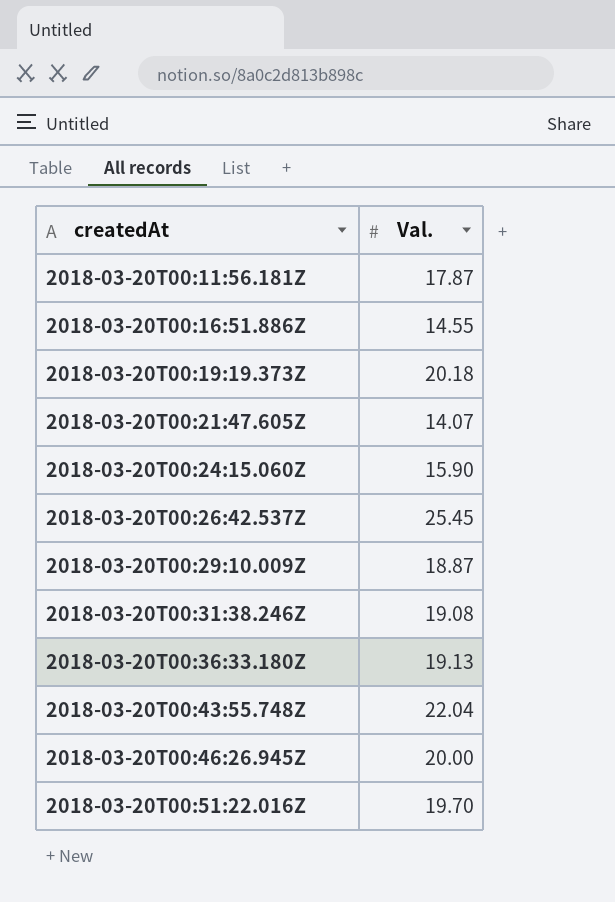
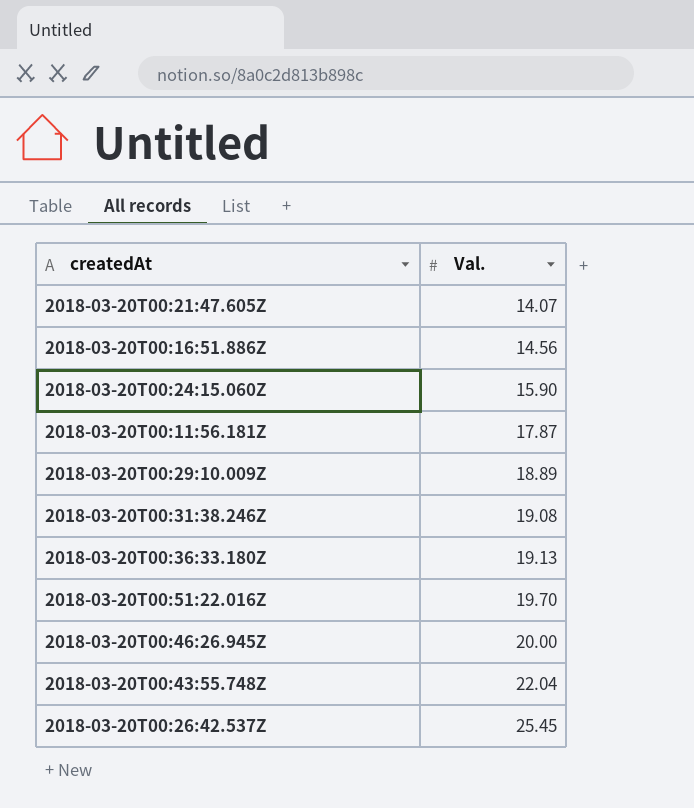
row order: createdAt ascending -> Val. ascending
row 2018-03-20T00:19:19.373Z: 20.18 -> none
2018-03-20T00:16:51.886Z | Val.: 14.55 -> 14.56
2018-03-20T00:29:10.009Z | Val.: 18.87 -> 18.89

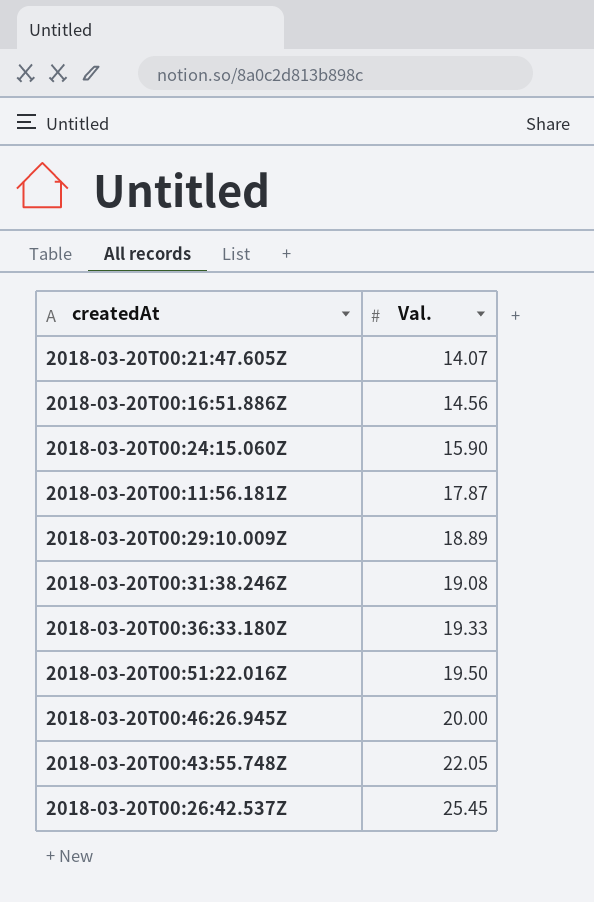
2018-03-20T00:36:33.180Z | Val.: 19.13 -> 19.33
2018-03-20T00:51:22.016Z | Val.: 19.70 -> 19.50
2018-03-20T00:43:55.748Z | Val.: 22.04 -> 22.05

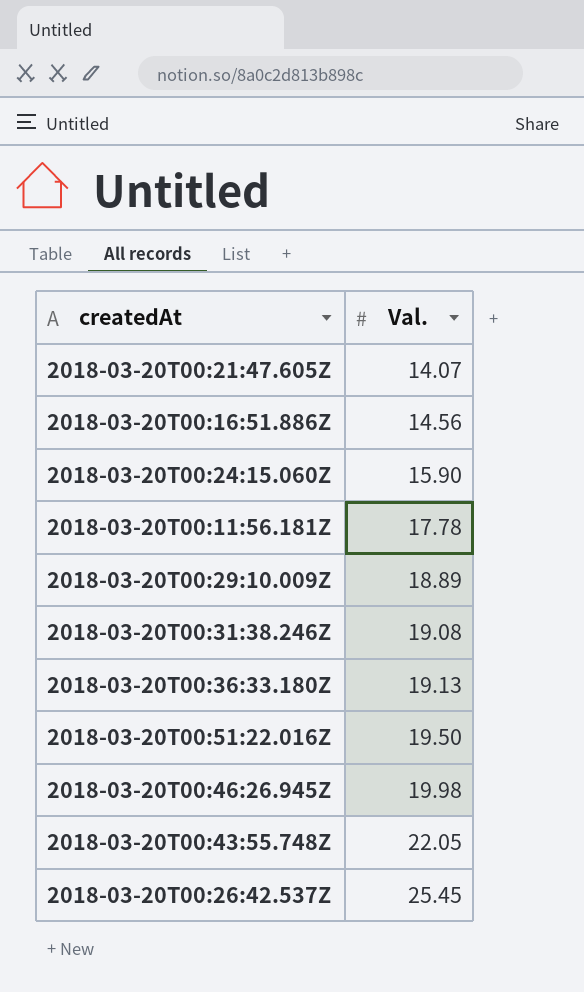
2018-03-20T00:11:56.181Z | Val.: 17.87 -> 17.78
2018-03-20T00:36:33.180Z | Val.: 19.33 -> 19.13
2018-03-20T00:46:26.945Z | Val.: 20.00 -> 19.98

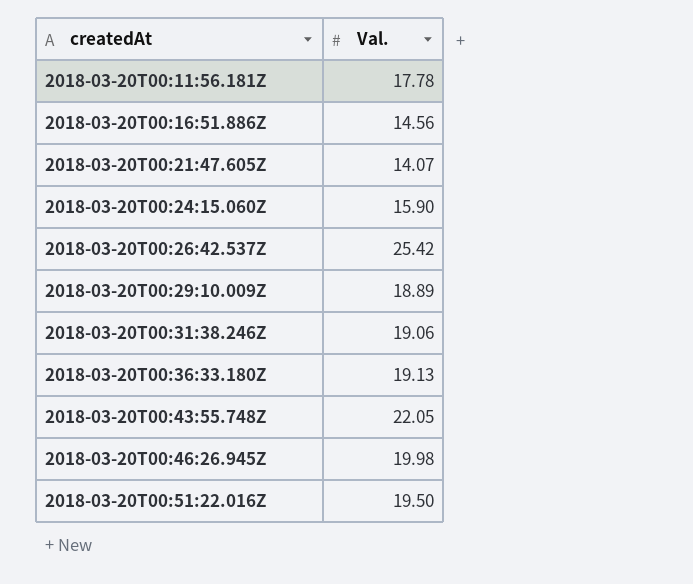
row order: Val. ascending -> createdAt ascending
2018-03-20T00:26:42.537Z | Val.: 25.45 -> 25.42
2018-03-20T00:31:38.246Z | Val.: 19.08 -> 19.06

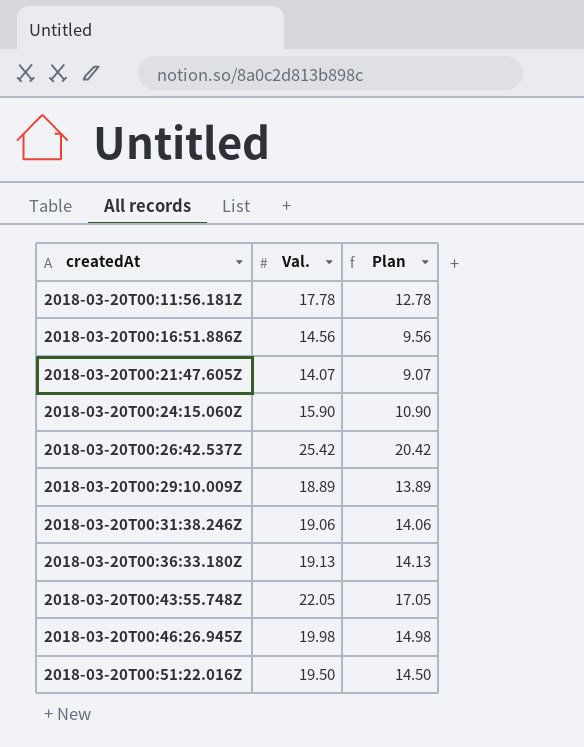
column Plan | formula: none -> [Val.] - 5

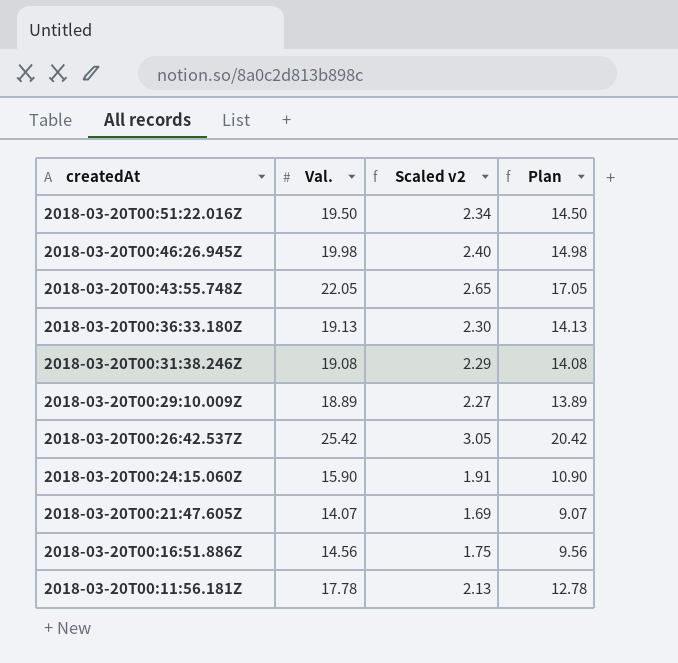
row order: createdAt ascending -> createdAt descending
column Scaled v2 | formula: none -> [Val.] * 0.12
2018-03-20T00:31:38.246Z | Val.: 19.06 -> 19.08
2018-03-20T00:31:38.246Z | Plan: 14.06 -> 14.08

